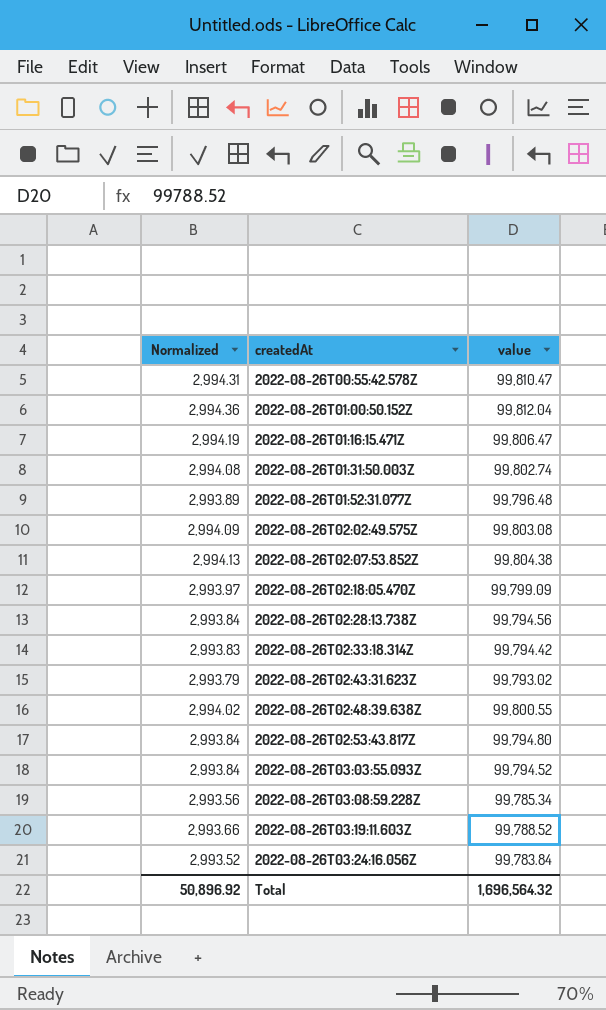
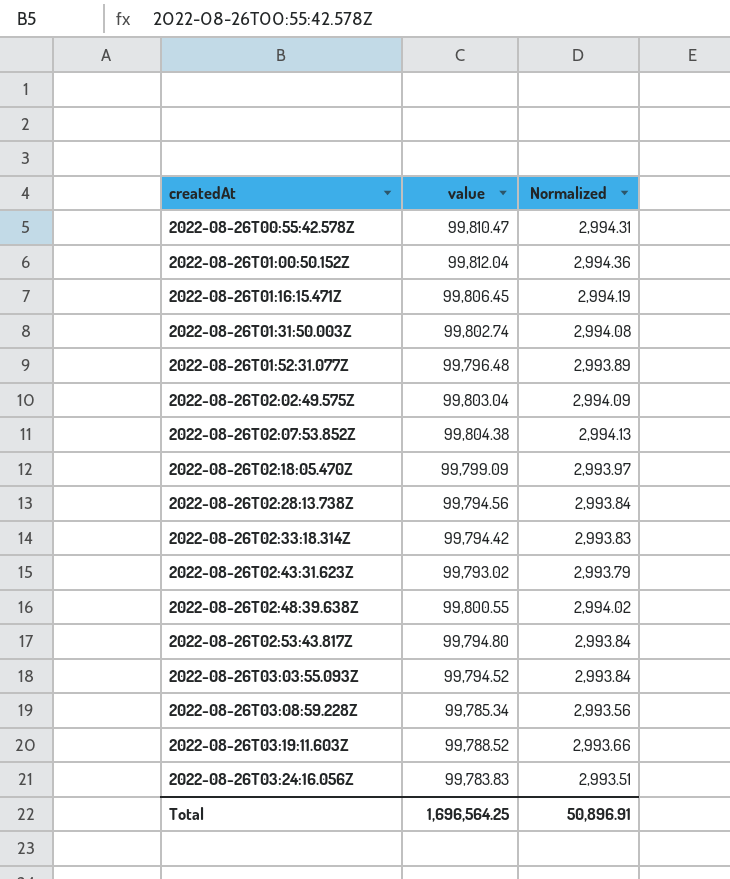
column Normalized | position: 1 -> 3
2022-08-26T01:16:15.471Z | value: 99,806.47 -> 99,806.45
2022-08-26T02:02:49.575Z | value: 99,803.08 -> 99,803.04
2022-08-26T03:24:16.056Z | value: 99,783.84 -> 99,783.83
2022-08-26T03:24:16.056Z | Normalized: 2,993.52 -> 2,993.51
Total | value: 1,696,564.32 -> 1,696,564.25
Total | Normalized: 50,896.92 -> 50,896.91

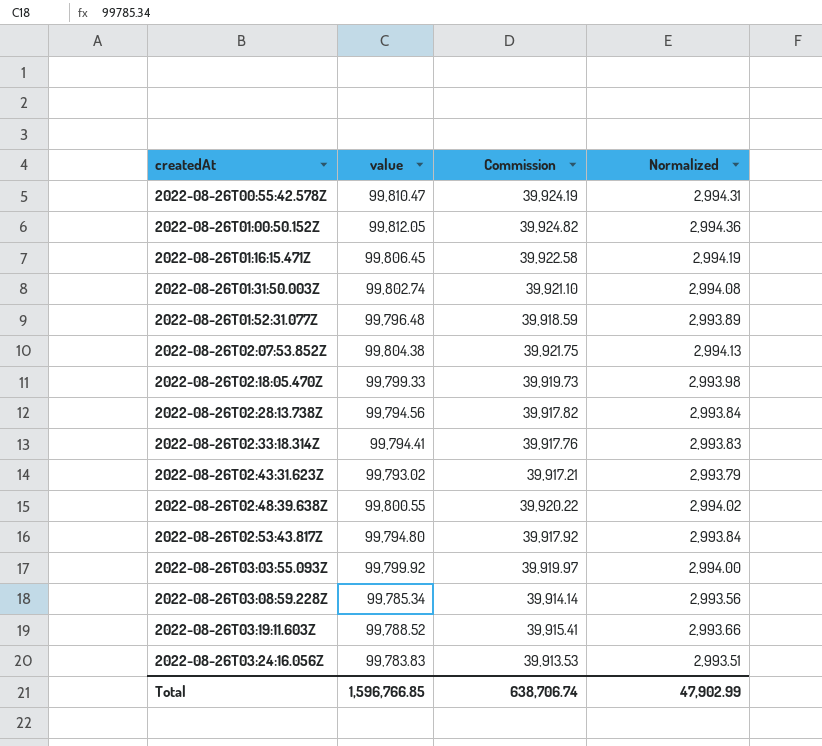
column Commission | formula: none -> [value] * 0.4
row 2022-08-26T02:02:49.575Z: 99,803.04 | 2,994.09 -> none
2022-08-26T01:00:50.152Z | value: 99,812.04 -> 99,812.05
2022-08-26T02:18:05.470Z | value: 99,799.09 -> 99,799.33
2022-08-26T02:18:05.470Z | Normalized: 2,993.97 -> 2,993.98
2022-08-26T02:33:18.314Z | value: 99,794.42 -> 99,794.41
2022-08-26T03:03:55.093Z | value: 99,794.52 -> 99,799.92
2022-08-26T03:03:55.093Z | Normalized: 2,993.84 -> 2,994.00
Total | value: 1,696,564.25 -> 1,596,766.85
Total | Normalized: 50,896.91 -> 47,902.99

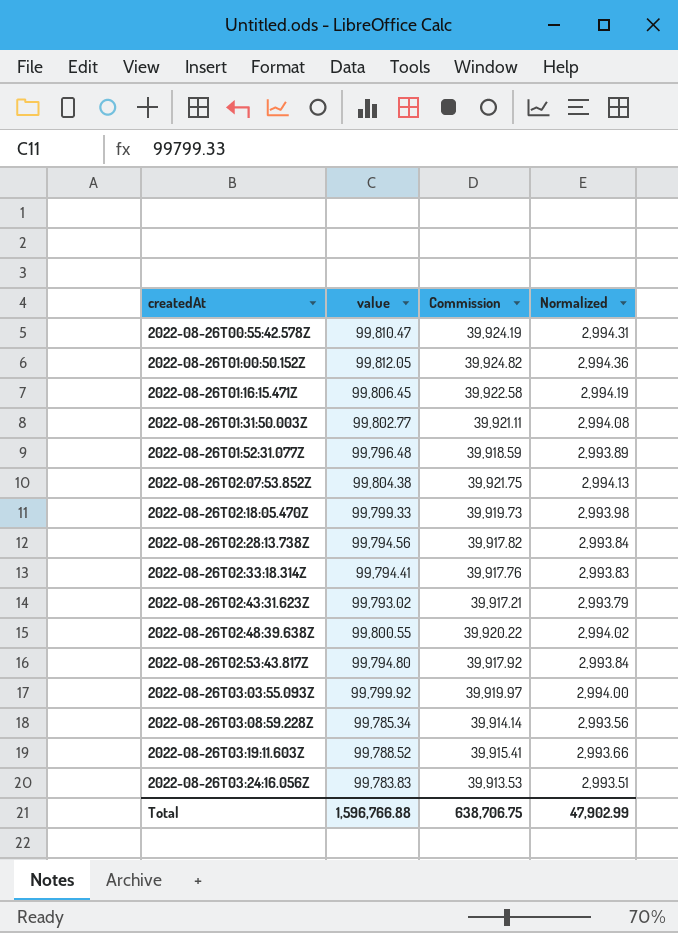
2022-08-26T01:31:50.003Z | value: 99,802.74 -> 99,802.77
2022-08-26T01:31:50.003Z | Commission: 39,921.10 -> 39,921.11
Total | value: 1,596,766.85 -> 1,596,766.88
Total | Commission: 638,706.74 -> 638,706.75

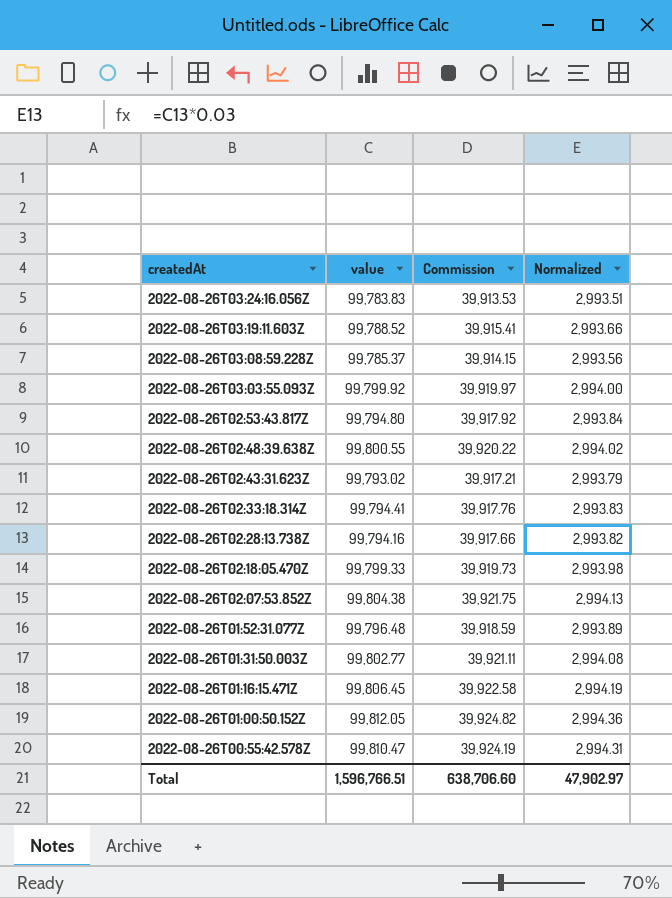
row order: createdAt ascending -> createdAt descending
2022-08-26T03:08:59.228Z | value: 99,785.34 -> 99,785.37
2022-08-26T03:08:59.228Z | Commission: 39,914.14 -> 39,914.15
2022-08-26T02:28:13.738Z | value: 99,794.56 -> 99,794.16
2022-08-26T02:28:13.738Z | Commission: 39,917.82 -> 39,917.66
2022-08-26T02:28:13.738Z | Normalized: 2,993.84 -> 2,993.82
Total | value: 1,596,766.88 -> 1,596,766.51
Total | Commission: 638,706.75 -> 638,706.60
Total | Normalized: 47,902.99 -> 47,902.97

